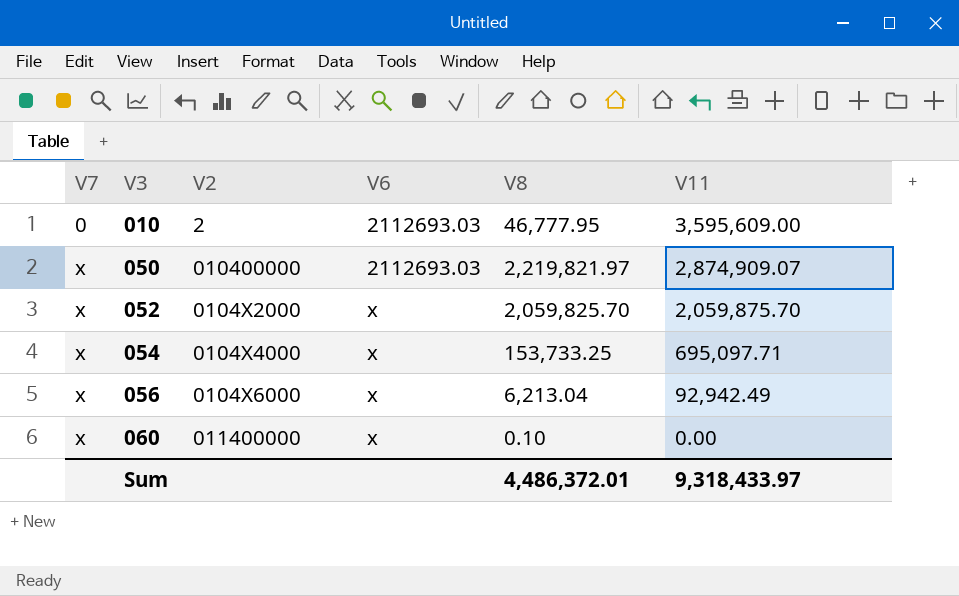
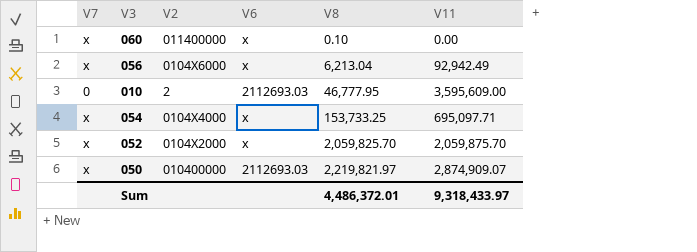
row order: V7 ascending -> V8 ascending

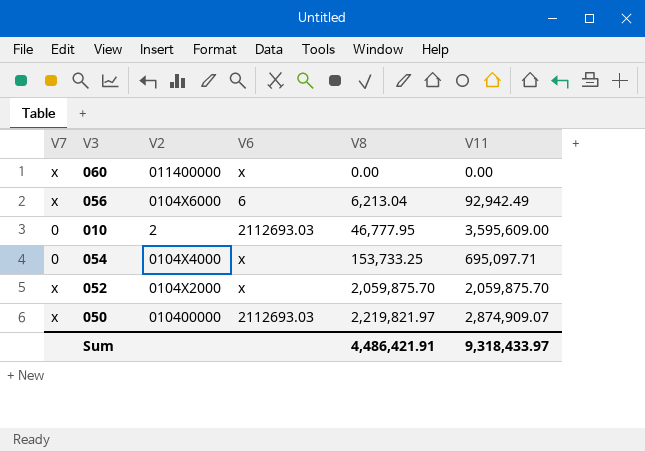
060 | V8: 0.10 -> 0.00
056 | V6: х -> 6
054 | V7: х -> 0
052 | V8: 2,059,825.70 -> 2,059,875.70
Sum | V8: 4,486,372.01 -> 4,486,421.91

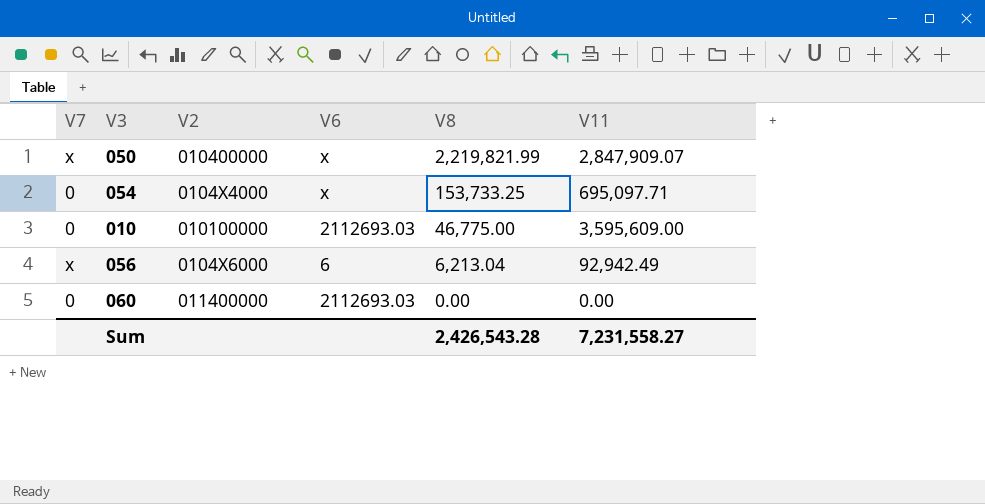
row order: V8 ascending -> V8 descending
row 052: х | 0104Х2000 | х | 2,059,875.70 | 2,059,875.70 -> none
050 | V6: 2112693.03 -> х
050 | V8: 2,219,821.97 -> 2,219,821.99
050 | V11: 2,874,909.07 -> 2,847,909.07
010 | V2: 2 -> 010100000
010 | V8: 46,777.95 -> 46,775.00
060 | V7: х -> 0
060 | V6: х -> 2112693.03
Sum | V8: 4,486,421.91 -> 2,426,543.28
Sum | V11: 9,318,433.97 -> 7,231,558.27

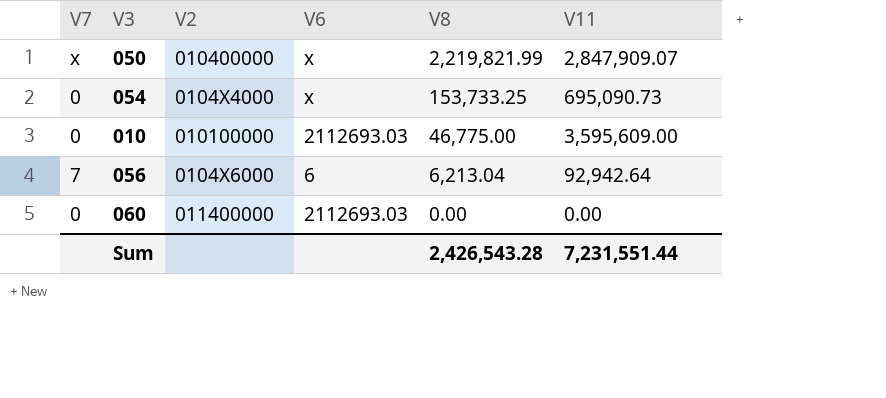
054 | V11: 695,097.71 -> 695,090.73
056 | V7: х -> 7
056 | V11: 92,942.49 -> 92,942.64
Sum | V11: 7,231,558.27 -> 7,231,551.44

